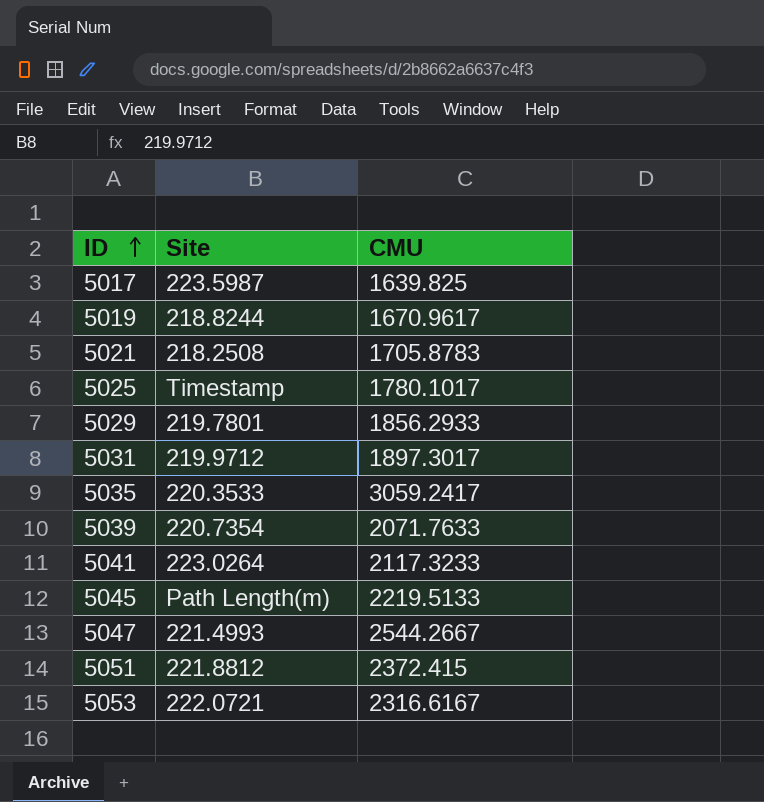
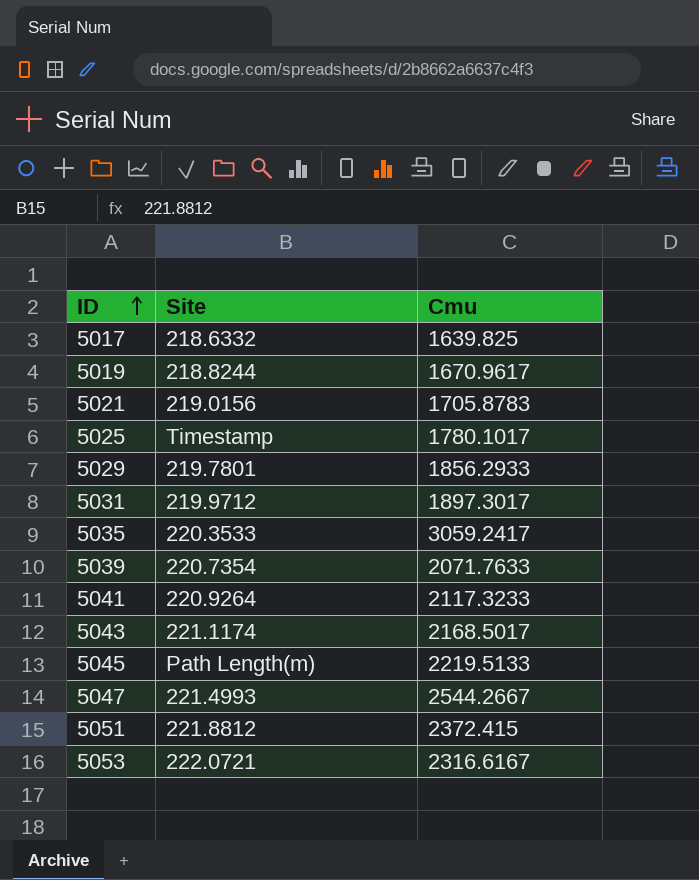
column name: CMU -> Cmu
5017 | Site: 223.5987 -> 218.6332
5021 | Site: 218.2508 -> 219.0156
5041 | Site: 223.0264 -> 220.9264
row 5043: none -> 221.1174 | 2168.5017

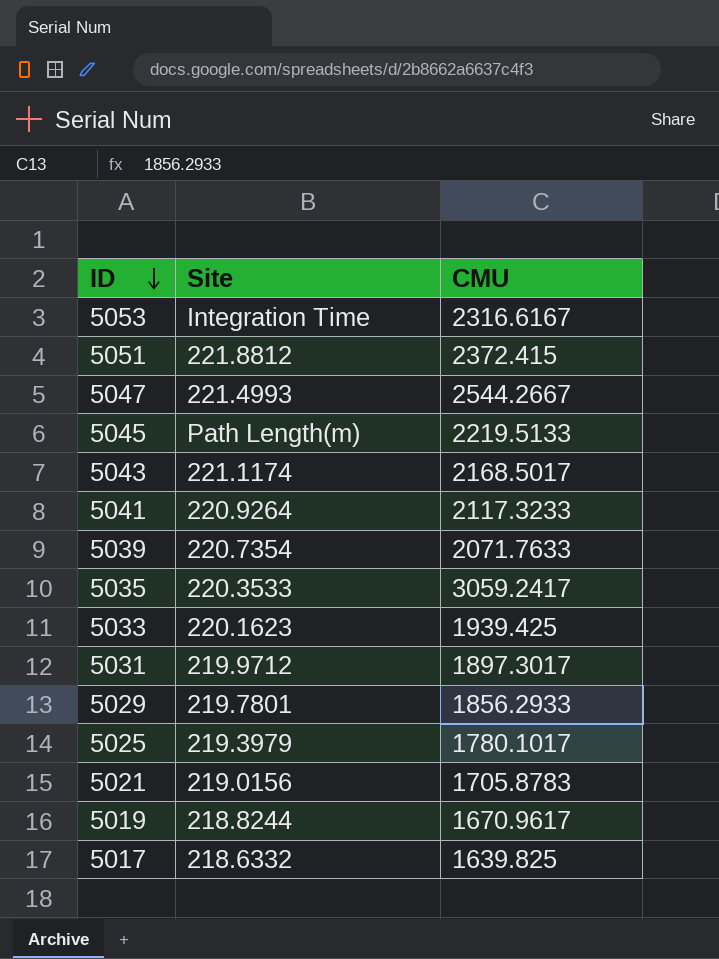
row order: ID ascending -> ID descending
column name: Cmu -> CMU
5053 | Site: 222.0721 -> Integration Time
row 5033: none -> 220.1623 | 1939.425
5025 | Site: Timestamp -> 219.3979

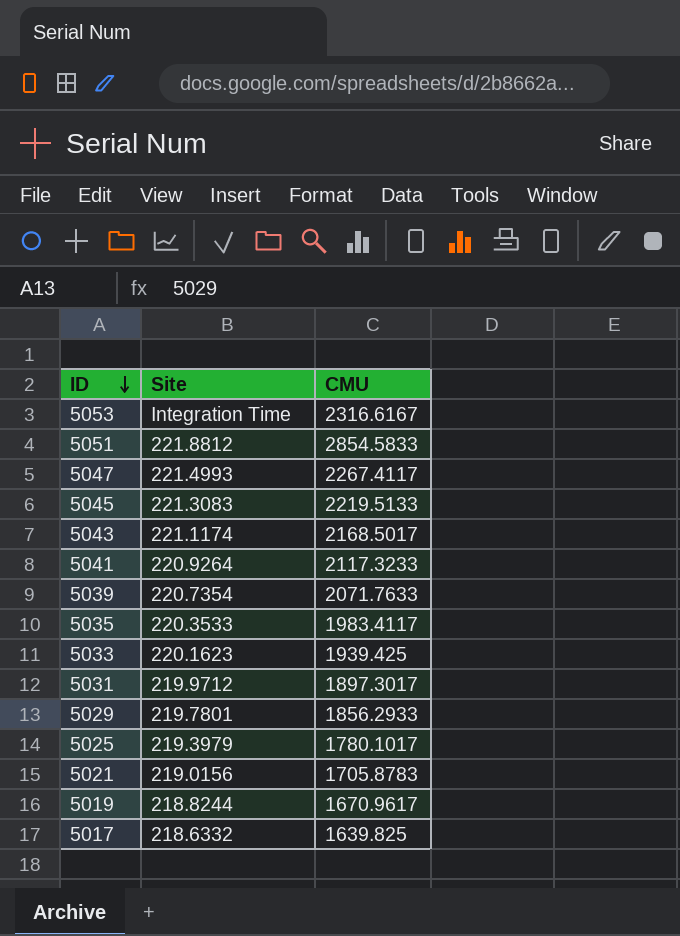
5051 | CMU: 2372.415 -> 2854.5833
5047 | CMU: 2544.2667 -> 2267.4117
5045 | Site: Path Length(m) -> 221.3083
5035 | CMU: 3059.2417 -> 1983.4117

